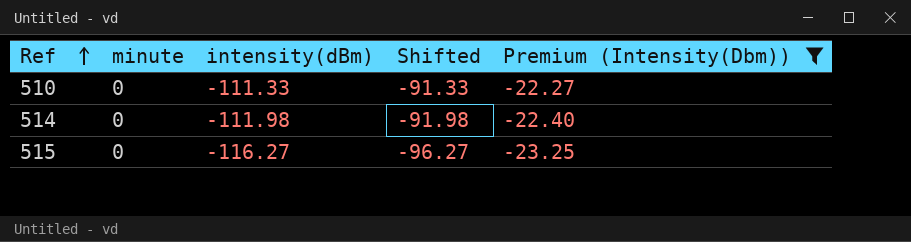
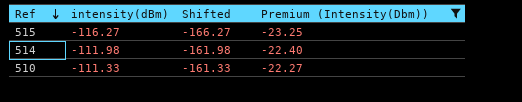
row order: Ref ascending -> Ref descending
column minute | position: 2 -> none
column Shifted | formula: [intensity(dBm)] + 20 -> [intensity(dBm)] - 50

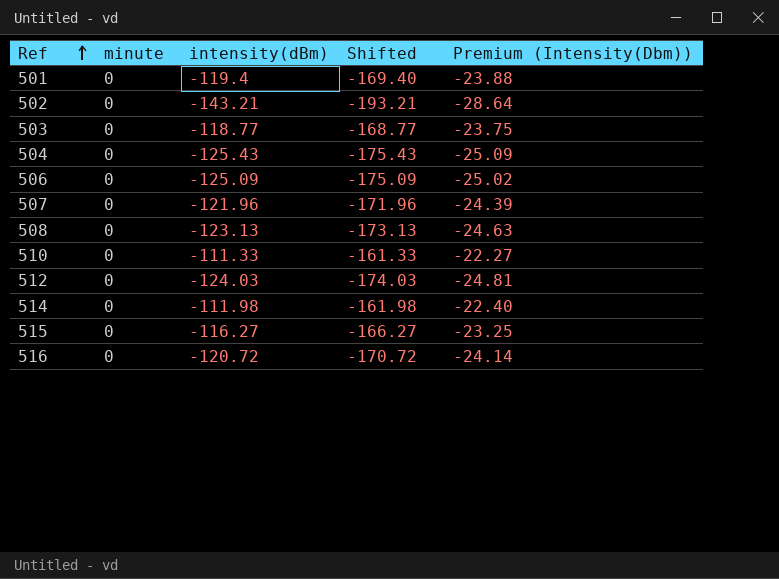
filter: Premium (Intensity(Dbm)) >= -23.25 -> none
row order: Ref descending -> Ref ascending
column minute | position: none -> 2

